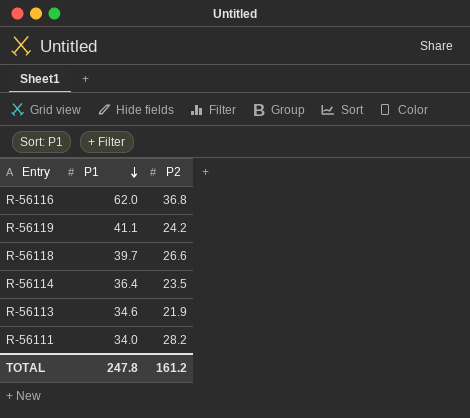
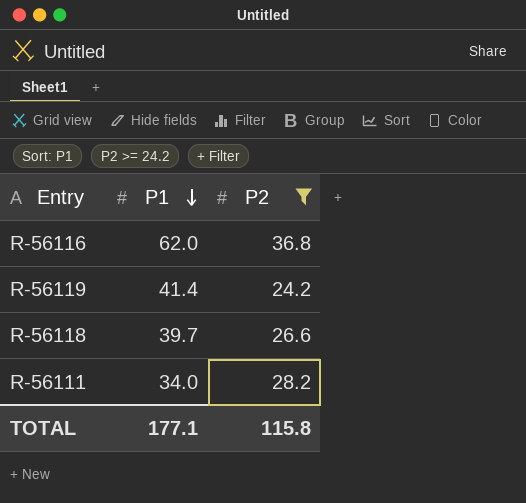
filter: none -> P2 >= 24.2
R-56119 | P1: 41.1 -> 41.4
TOTAL | P1: 247.8 -> 177.1
TOTAL | P2: 161.2 -> 115.8

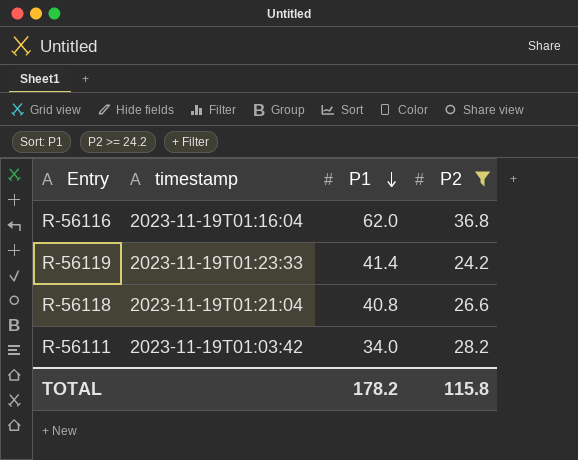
column timestamp | position: none -> 2
R-56118 | P1: 39.7 -> 40.8
TOTAL | P1: 177.1 -> 178.2

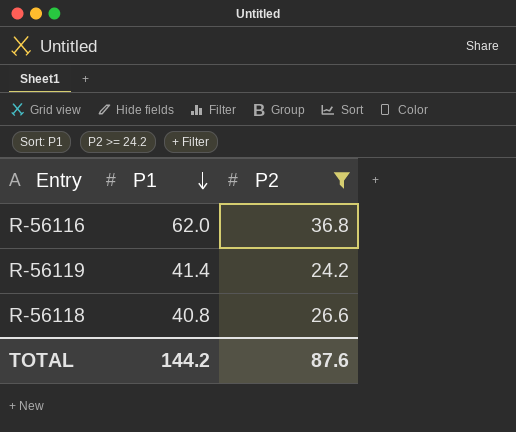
column timestamp | position: 2 -> none
row R-56111: 2023-11-19T01:03:42 | 34.0 | 28.2 -> none
TOTAL | P1: 178.2 -> 144.2
TOTAL | P2: 115.8 -> 87.6

